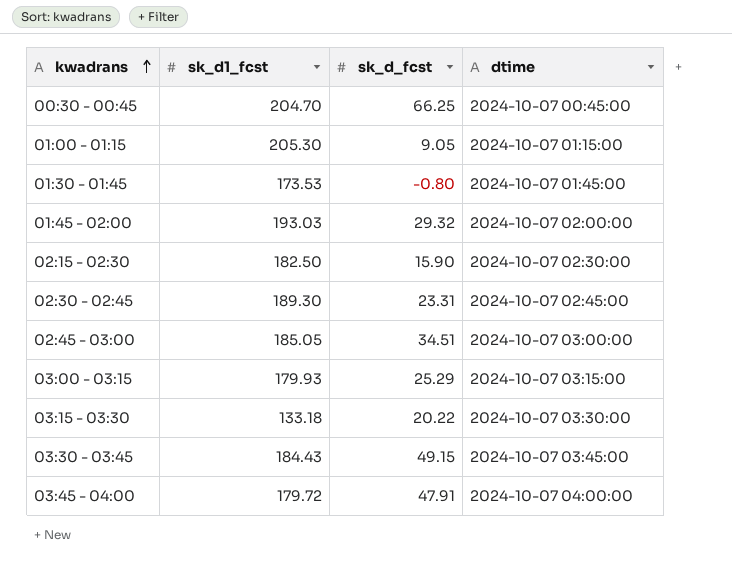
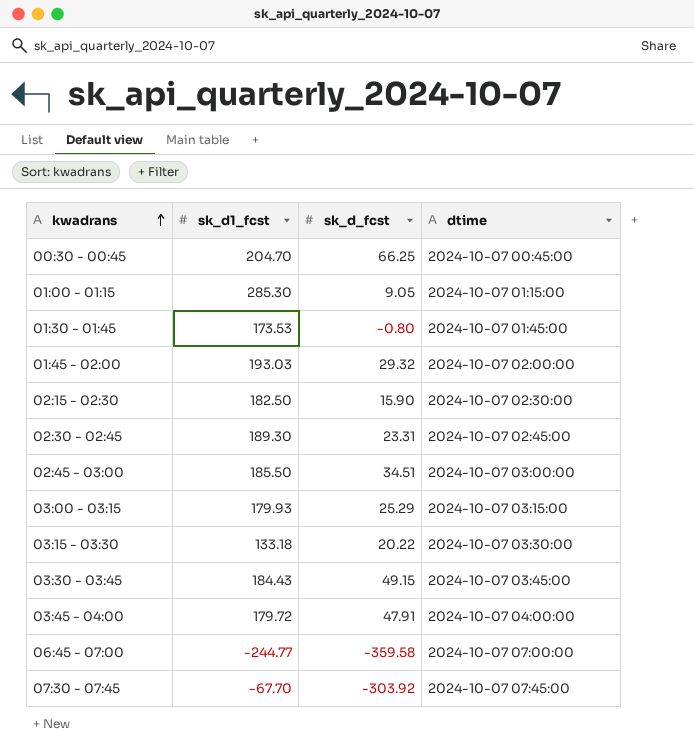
01:00 - 01:15 | sk_d1_fcst: 205.30 -> 285.30
02:45 - 03:00 | sk_d1_fcst: 185.05 -> 185.50
row 06:45 - 07:00: none -> -244.77 | -359.58 | 2024-10-07 07:00:00
row 07:30 - 07:45: none -> -67.70 | -303.92 | 2024-10-07 07:45:00

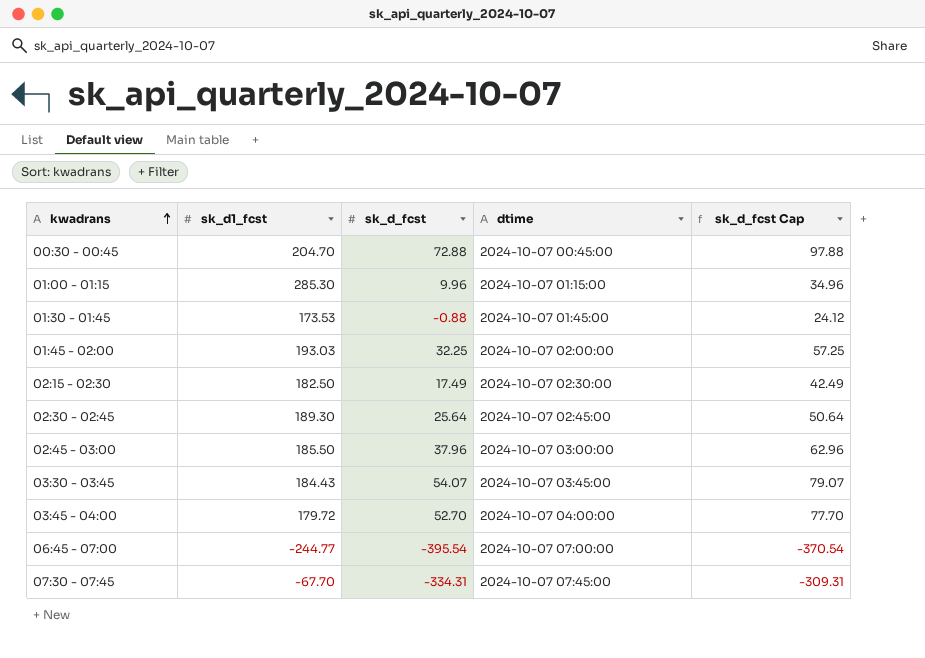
column sk_d_fcst Cap | formula: none -> [sk_d_fcst] + 25
row 03:00 - 03:15: 179.93 | 25.29 | 2024-10-07 03:15:00 -> none
row 03:15 - 03:30: 133.18 | 20.22 | 2024-10-07 03:30:00 -> none
00:30 - 00:45 | sk_d_fcst: 66.25 -> 72.88
01:00 - 01:15 | sk_d_fcst: 9.05 -> 9.96
01:30 - 01:45 | sk_d_fcst: -0.80 -> -0.88
01:45 - 02:00 | sk_d_fcst: 29.32 -> 32.25
02:15 - 02:30 | sk_d_fcst: 15.90 -> 17.49
02:30 - 02:45 | sk_d_fcst: 23.31 -> 25.64
02:45 - 03:00 | sk_d_fcst: 34.51 -> 37.96
03:30 - 03:45 | sk_d_fcst: 49.15 -> 54.07
03:45 - 04:00 | sk_d_fcst: 47.91 -> 52.70
06:45 - 07:00 | sk_d_fcst: -359.58 -> -395.54
07:30 - 07:45 | sk_d_fcst: -303.92 -> -334.31

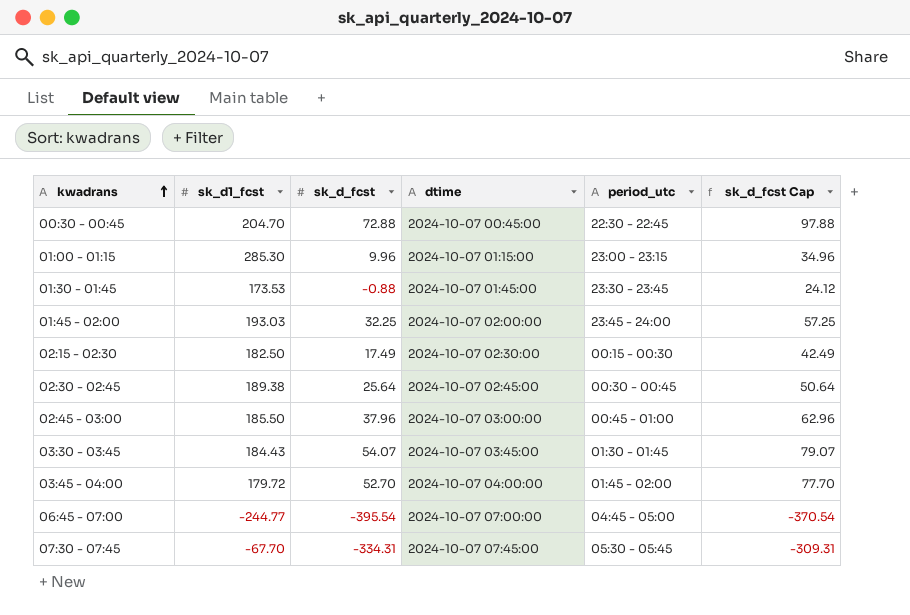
column period_utc | position: none -> 5
02:30 - 02:45 | sk_d1_fcst: 189.30 -> 189.38

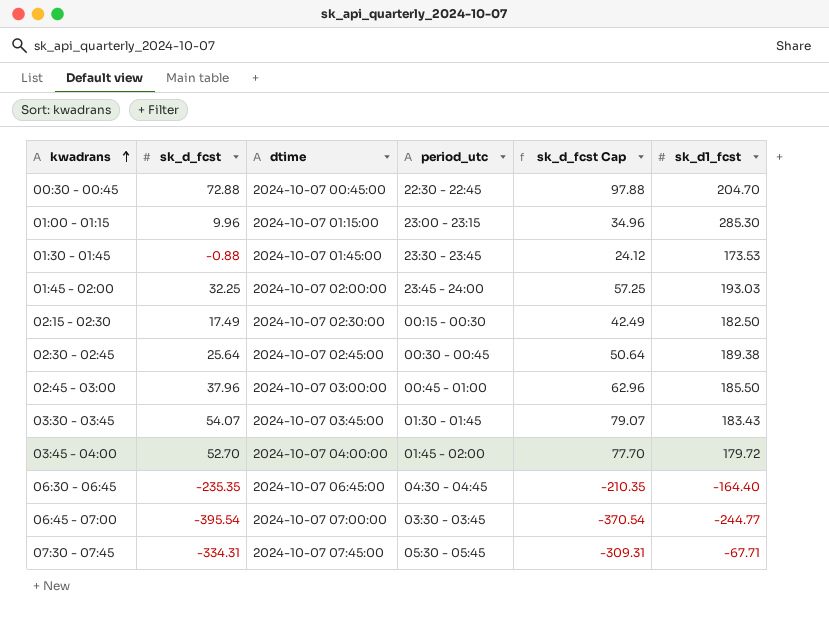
column sk_d1_fcst | position: 2 -> 6
03:30 - 03:45 | sk_d1_fcst: 184.43 -> 183.43
row 06:30 - 06:45: none -> -235.35 | 2024-10-07 06:45:00 | 04:30 - 04:45 | -210.35 | -164.40
06:45 - 07:00 | period_utc: 04:45 - 05:00 -> 03:30 - 03:45
07:30 - 07:45 | sk_d1_fcst: -67.70 -> -67.71

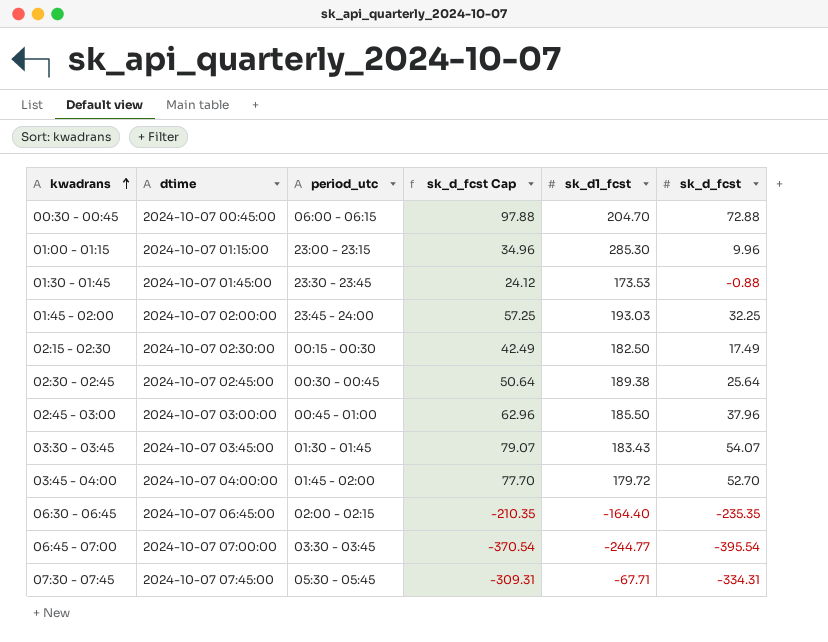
column sk_d_fcst | position: 2 -> 6
00:30 - 00:45 | period_utc: 22:30 - 22:45 -> 06:00 - 06:15
06:30 - 06:45 | period_utc: 04:30 - 04:45 -> 02:00 - 02:15

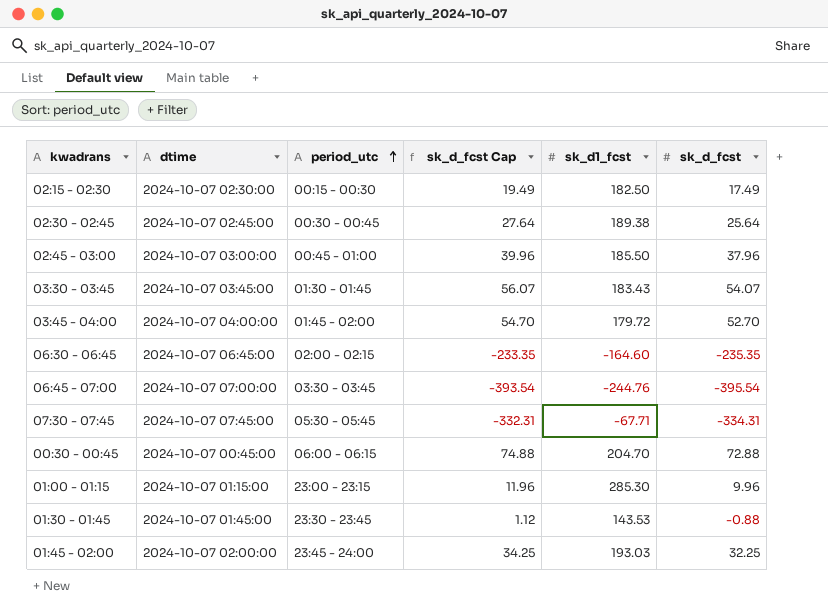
row order: kwadrans ascending -> period_utc ascending
column sk_d_fcst Cap | formula: [sk_d_fcst] + 25 -> [sk_d_fcst] + 2
06:30 - 06:45 | sk_d1_fcst: -164.40 -> -164.60
06:45 - 07:00 | sk_d1_fcst: -244.77 -> -244.76
01:30 - 01:45 | sk_d1_fcst: 173.53 -> 143.53

